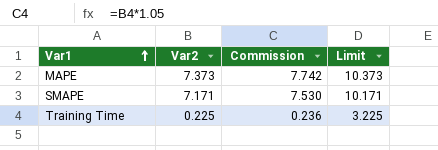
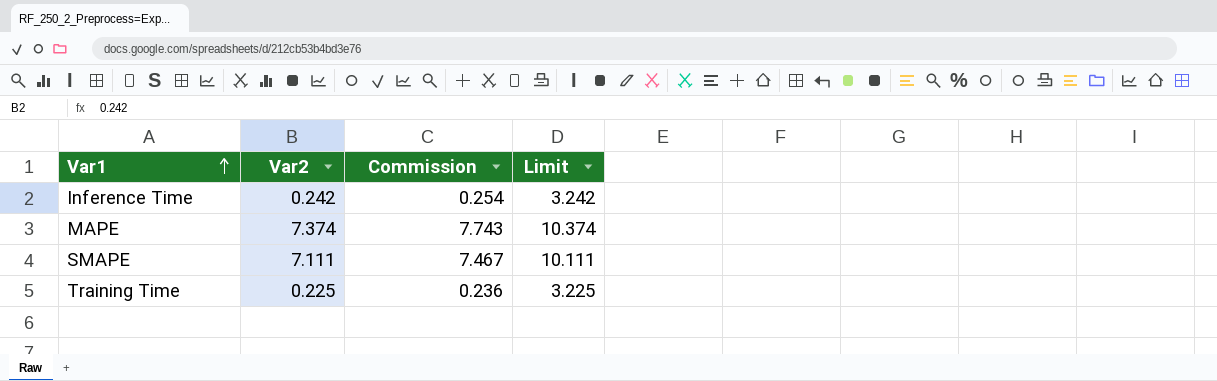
row Inference Time: none -> 0.242 | 0.254 | 3.242
MAPE | Var2: 7.373 -> 7.374
MAPE | Commission: 7.742 -> 7.743
MAPE | Limit: 10.373 -> 10.374
SMAPE | Var2: 7.171 -> 7.111
SMAPE | Commission: 7.530 -> 7.467
SMAPE | Limit: 10.171 -> 10.111

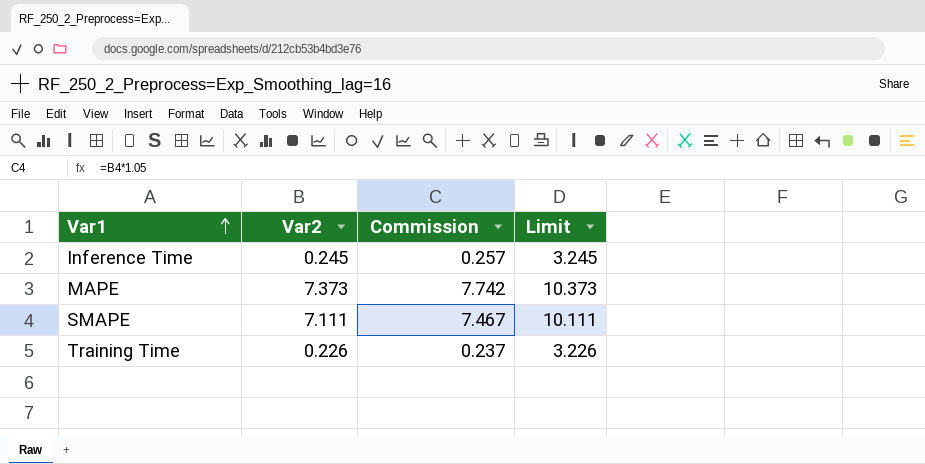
Inference Time | Var2: 0.242 -> 0.245
Inference Time | Commission: 0.254 -> 0.257
Inference Time | Limit: 3.242 -> 3.245
MAPE | Var2: 7.374 -> 7.373
MAPE | Commission: 7.743 -> 7.742
MAPE | Limit: 10.374 -> 10.373
Training Time | Var2: 0.225 -> 0.226
Training Time | Commission: 0.236 -> 0.237
Training Time | Limit: 3.225 -> 3.226

